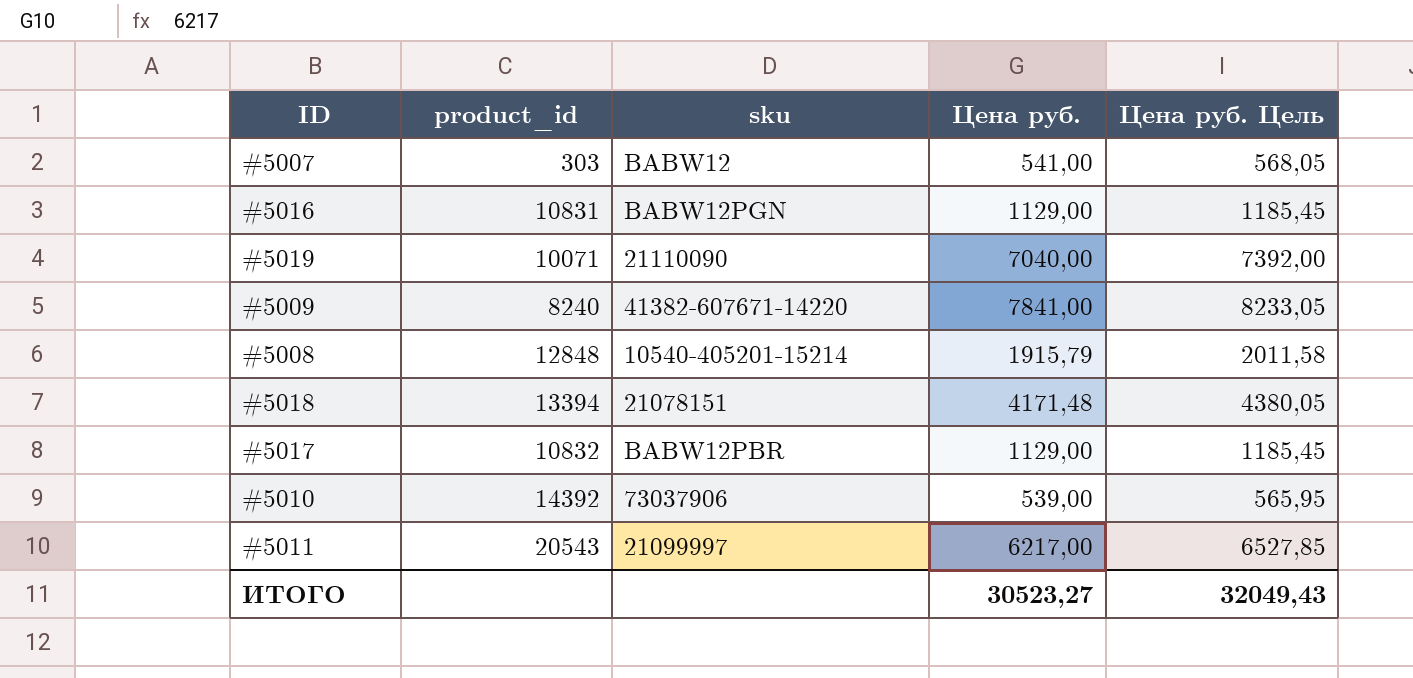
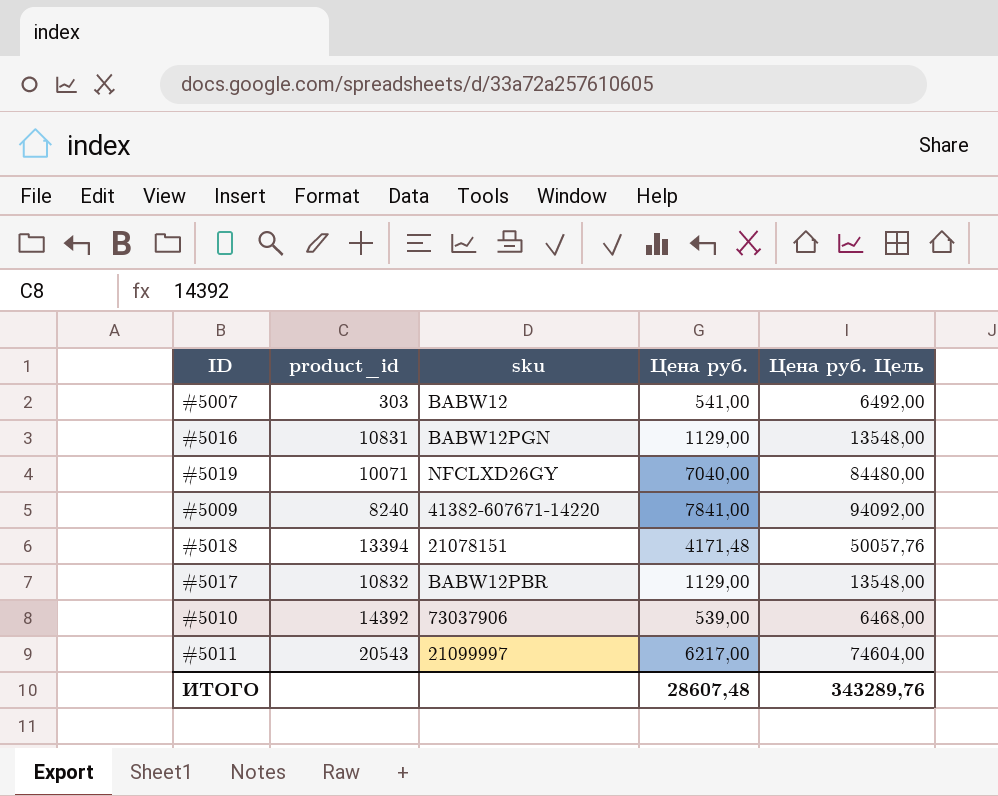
column Цена руб. Цель | formula: [Цена руб.] * 1,05 -> [Цена руб.] * 12
row #5008: 12848 | 10540-405201-15214 | 1915,79 | 2011,58 -> none
#5019 | sku: 21110090 -> NFCLXD26GY
ИТОГО | Цена руб.: 30523,27 -> 28607,48
ИТОГО | Цена руб. Цель: 32049,43 -> 343289,76

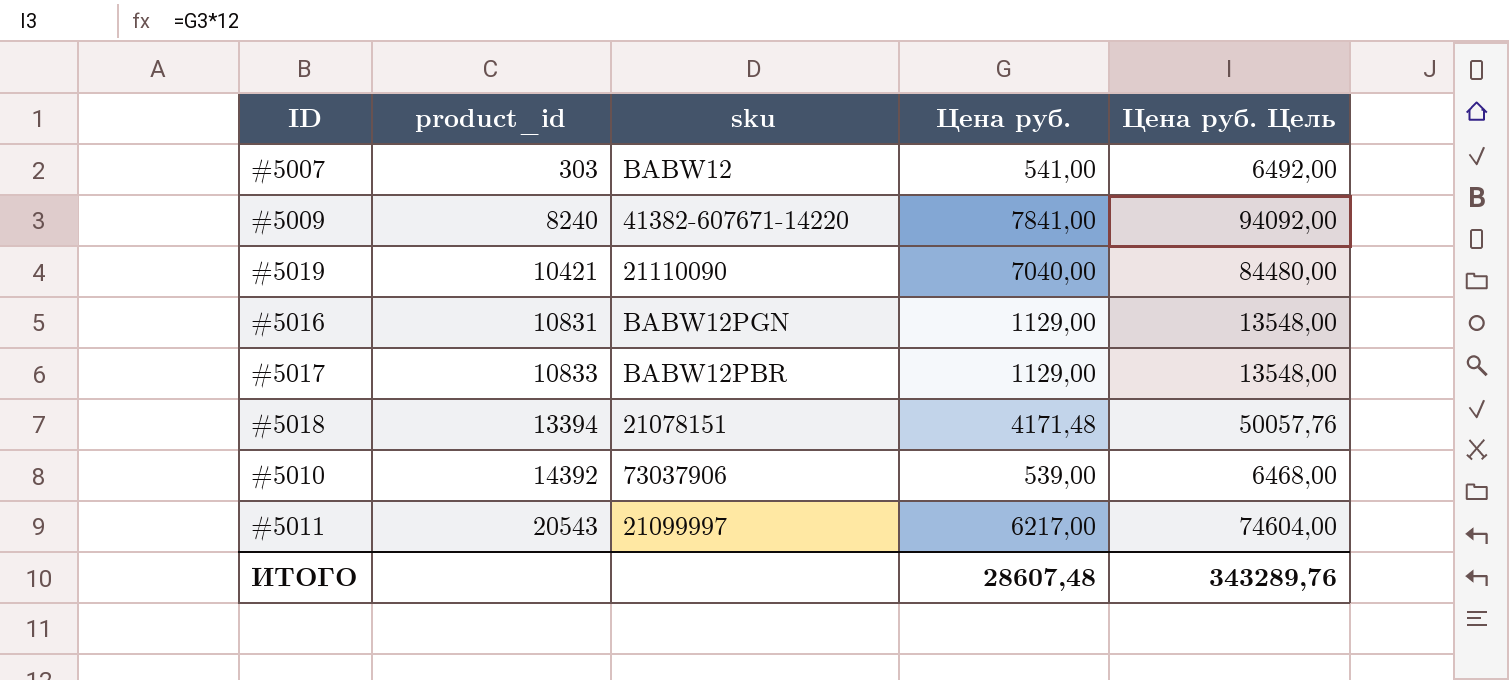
row order: none -> product_id ascending
#5019 | product_id: 10071 -> 10421
#5019 | sku: NFCLXD26GY -> 21110090
#5017 | product_id: 10832 -> 10833

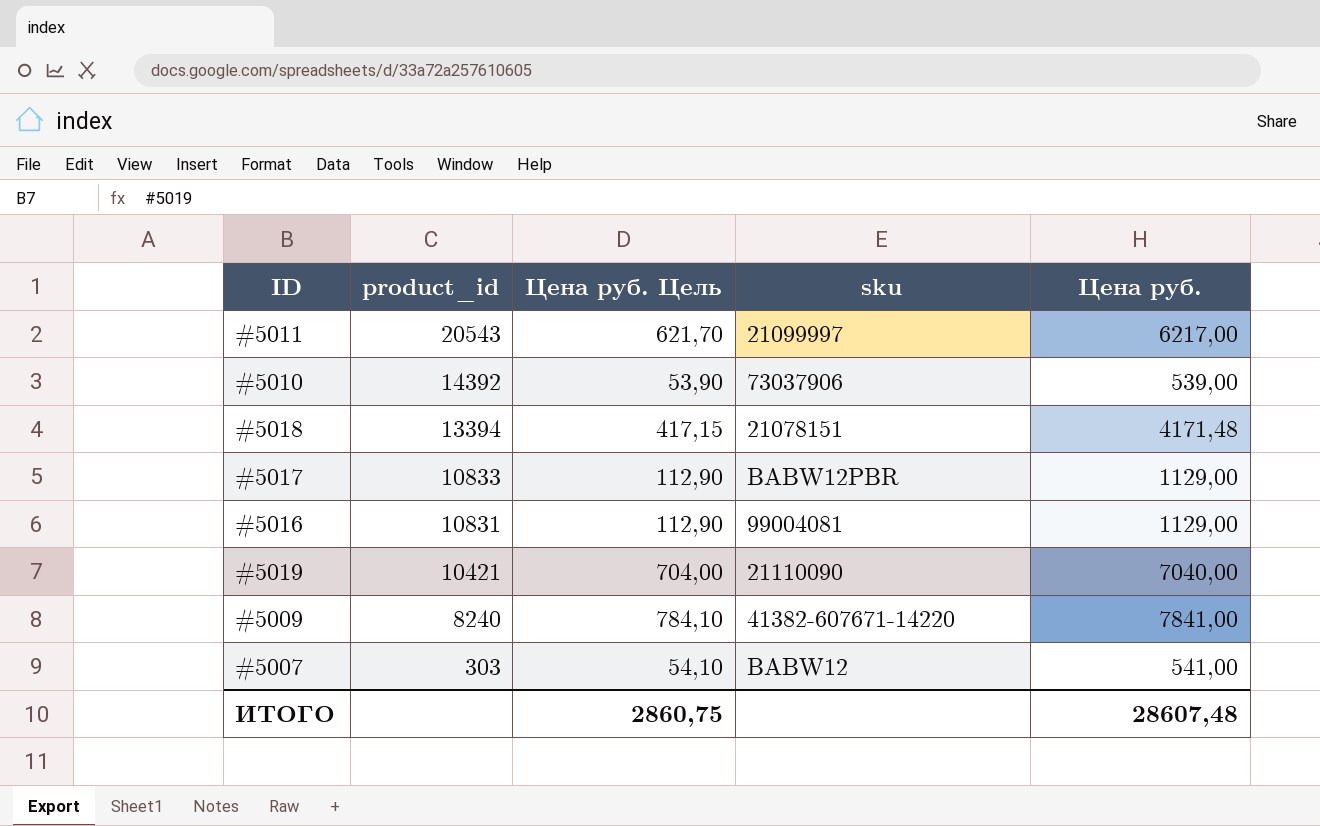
row order: product_id ascending -> product_id descending
column Цена руб. Цель | formula: [Цена руб.] * 12 -> [Цена руб.] * 0,1
column Цена руб. Цель | position: 5 -> 3
#5016 | sku: BABW12PGN -> 99004081
ИТОГО | Цена руб. Цель: 343289,76 -> 2860,75

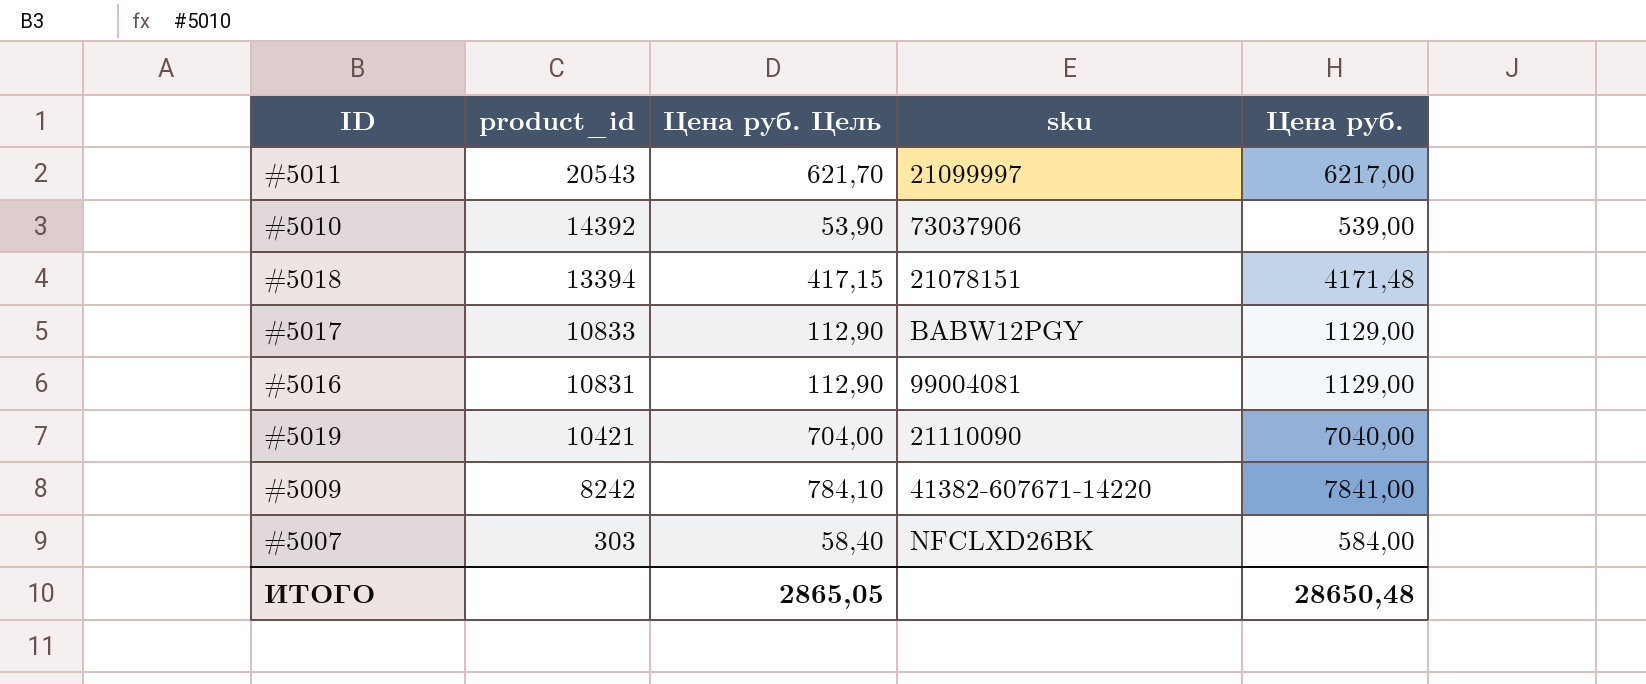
#5017 | sku: BABW12PBR -> BABW12PGY
#5009 | product_id: 8240 -> 8242
#5007 | Цена руб. Цель: 54,10 -> 58,40
#5007 | sku: BABW12 -> NFCLXD26BK
#5007 | Цена руб.: 541,00 -> 584,00
ИТОГО | Цена руб. Цель: 2860,75 -> 2865,05
ИТОГО | Цена руб.: 28607,48 -> 28650,48

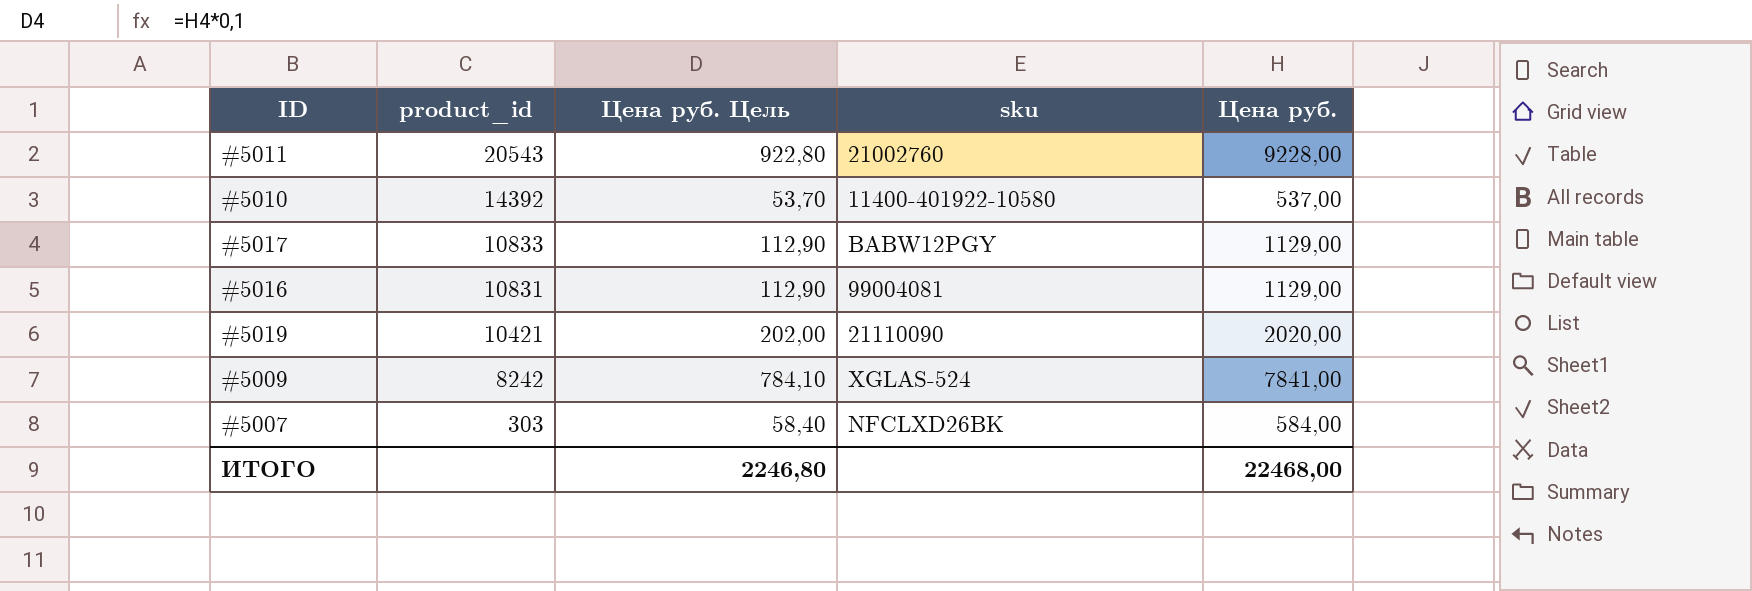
row #5018: 13394 | 417,15 | 21078151 | 4171,48 -> none
#5011 | Цена руб. Цель: 621,70 -> 922,80
#5011 | sku: 21099997 -> 21002760
#5011 | Цена руб.: 6217,00 -> 9228,00
#5010 | Цена руб. Цель: 53,90 -> 53,70
#5010 | sku: 73037906 -> 11400-401922-10580
#5010 | Цена руб.: 539,00 -> 537,00
#5019 | Цена руб. Цель: 704,00 -> 202,00
#5019 | Цена руб.: 7040,00 -> 2020,00
#5009 | sku: 41382-607671-14220 -> XGLAS-524
ИТОГО | Цена руб. Цель: 2865,05 -> 2246,80
ИТОГО | Цена руб.: 28650,48 -> 22468,00

